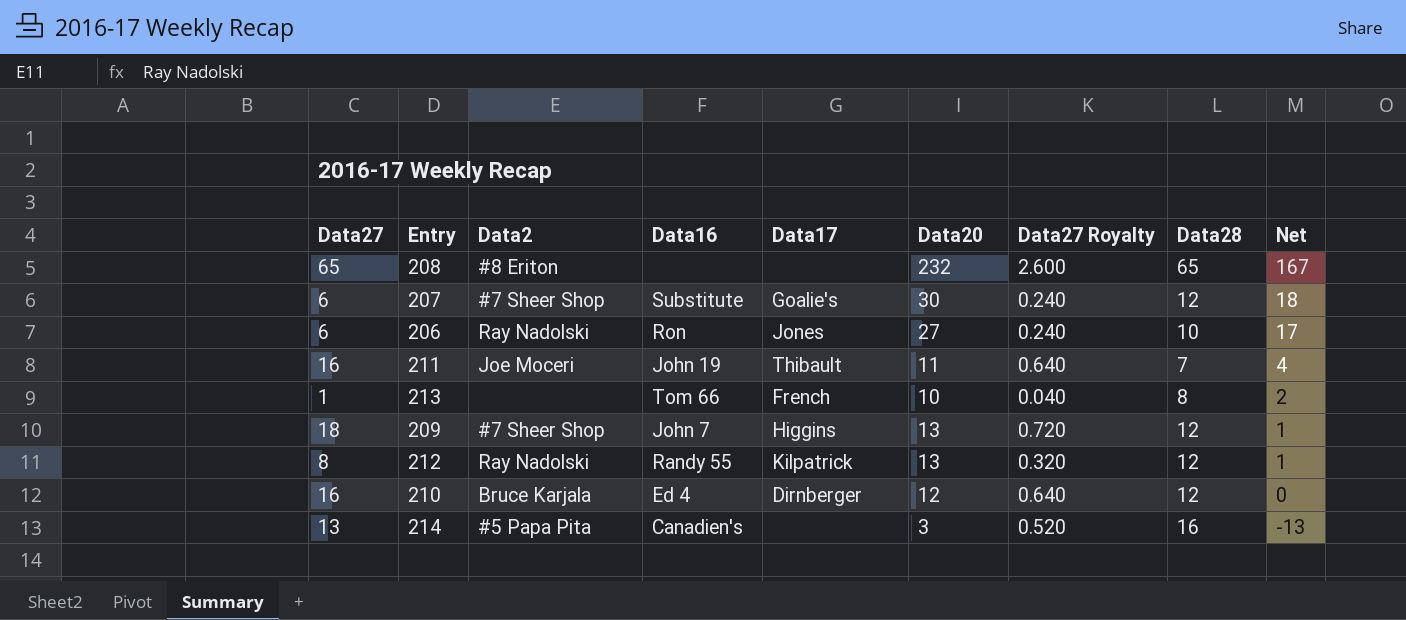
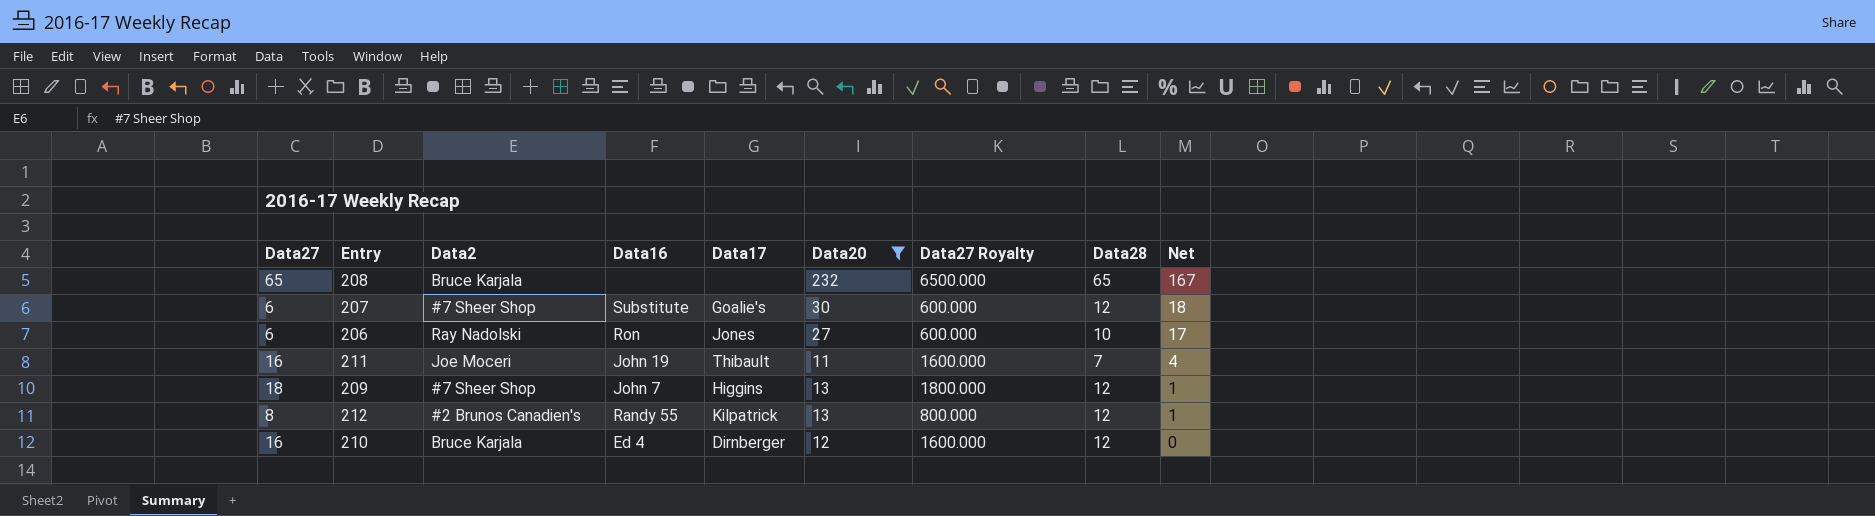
filter: none -> Data20 >= 11
column Data27 Royalty | formula: [Data27] * 0.04 -> [Data27] * 100
208 | Data2: #8 Eriton -> Bruce Karjala
212 | Data2: Ray Nadolski -> #2 Brunos Canadien's

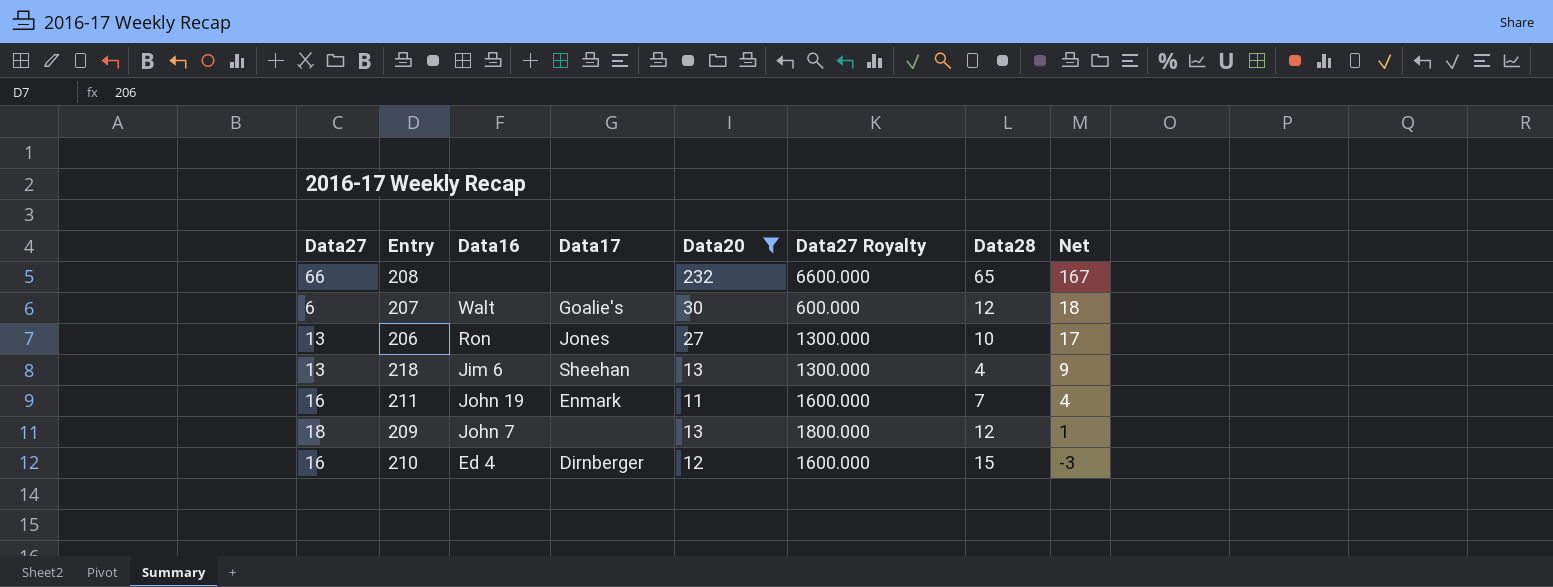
column Data2 | position: 3 -> none
row 212: 8 | #2 Brunos Canadien's | Randy 55 | Kilpatrick | 13 | 800.000 | 12 | 1 -> none
208 | Data27: 65 -> 66
208 | Data27 Royalty: 6500.000 -> 6600.000
207 | Data16: Substitute -> Walt
206 | Data27: 6 -> 13
206 | Data27 Royalty: 600.000 -> 1300.000
row 218: none -> 13 | Jim 6 | Sheehan | 13 | 1300.000 | 4 | 9
211 | Data17: Thibault -> Enmark
209 | Data17: Higgins -> none
210 | Data28: 12 -> 15
210 | Net: 0 -> -3

